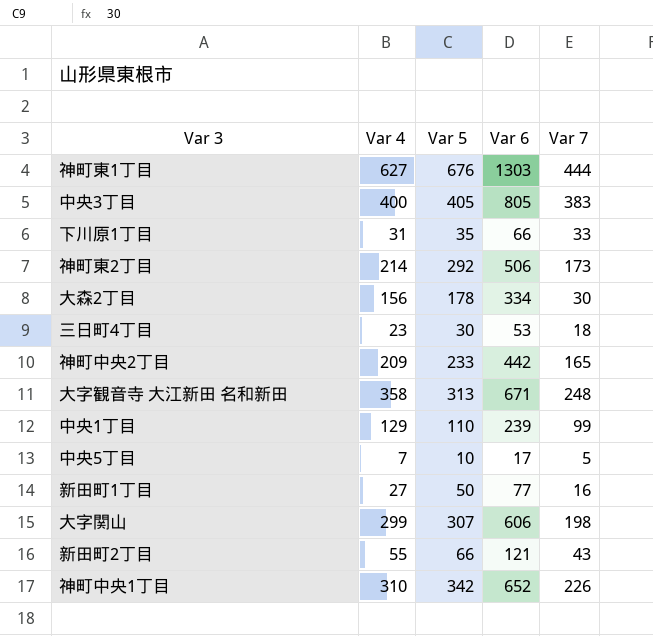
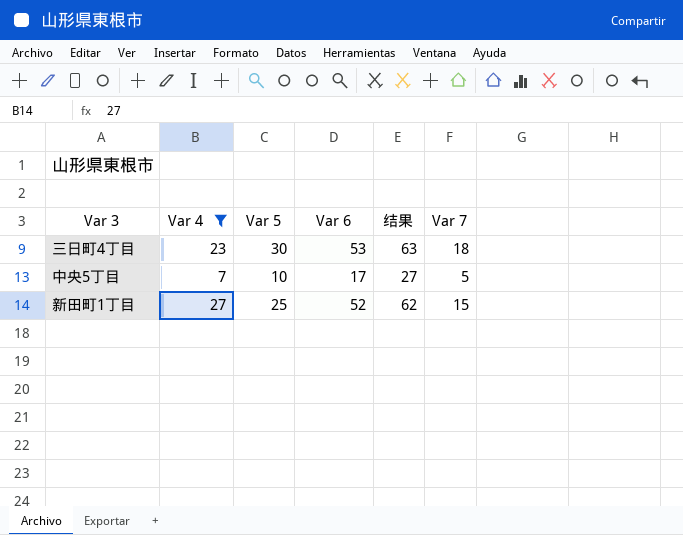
filter: none -> Var 4 <= 27
column 结果 | formula: none -> [Var 6] + 10
新田町1丁目 | Var 5: 50 -> 25
新田町1丁目 | Var 6: 77 -> 52
新田町1丁目 | Var 7: 16 -> 15

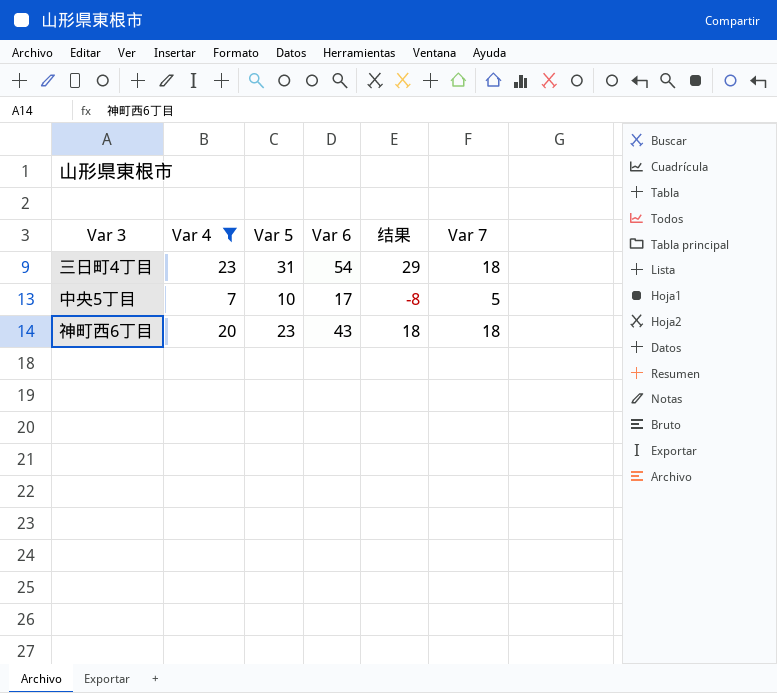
column 结果 | formula: [Var 6] + 10 -> [Var 6] - 25
row 新田町1丁目: 27 | 25 | 52 | 62 | 15 -> none
三日町4丁目 | Var 5: 30 -> 31
三日町4丁目 | Var 6: 53 -> 54
row 神町西6丁目: none -> 20 | 23 | 43 | 18 | 18

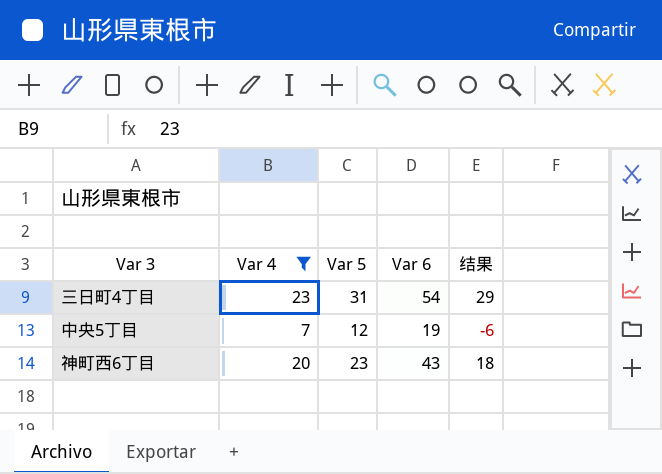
column Var 7 | position: 6 -> none
中央5丁目 | Var 5: 10 -> 12
中央5丁目 | Var 6: 17 -> 19
中央5丁目 | 结果: -8 -> -6

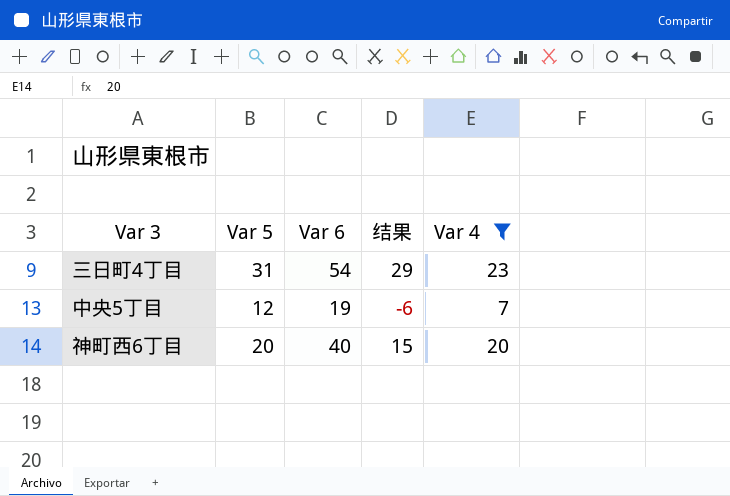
column Var 4 | position: 2 -> 5
神町西6丁目 | Var 5: 23 -> 20
神町西6丁目 | Var 6: 43 -> 40
神町西6丁目 | 结果: 18 -> 15

